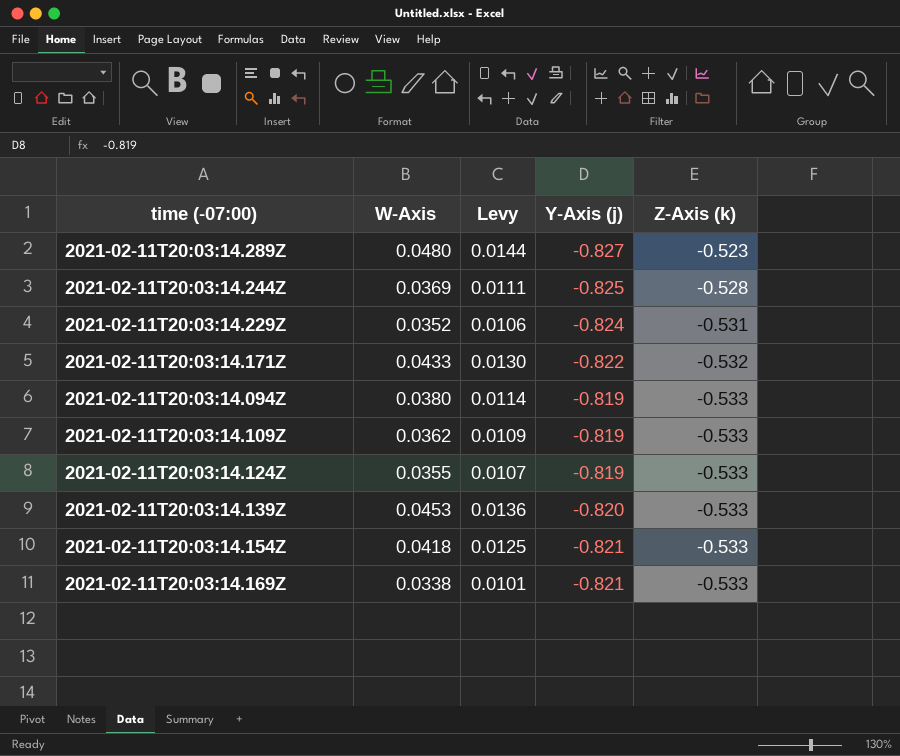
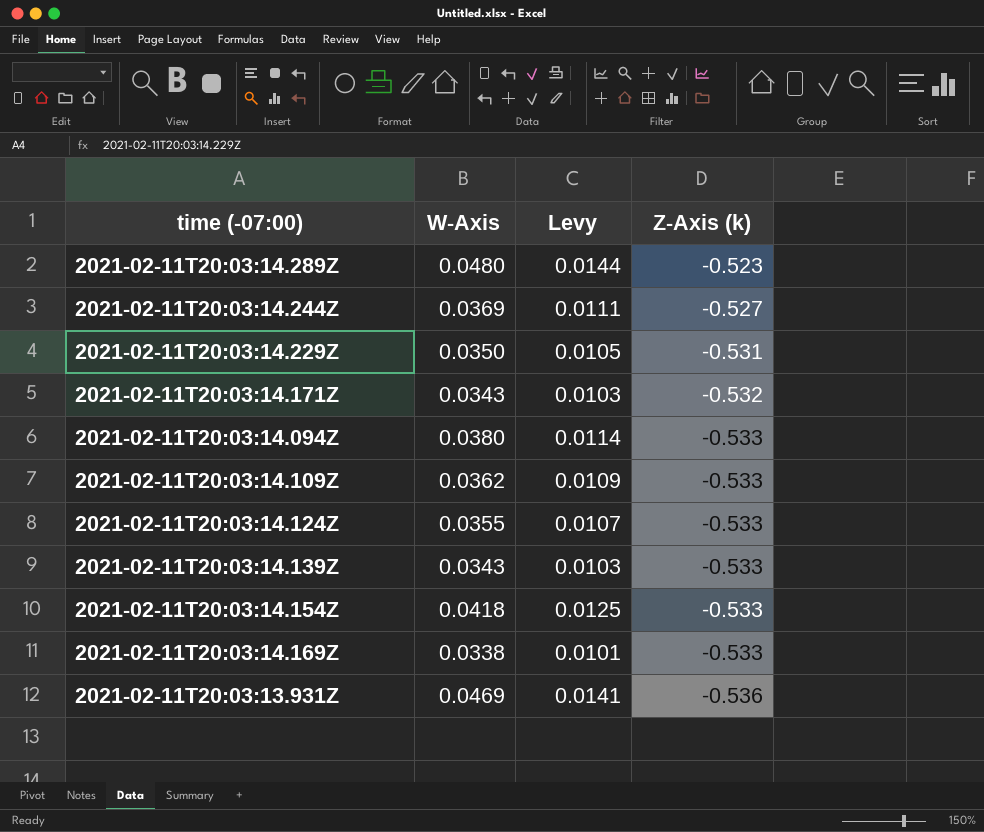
column Y-Axis (j) | position: 4 -> none
2021-02-11T20:03:14.244Z | Z-Axis (k): -0.528 -> -0.527
2021-02-11T20:03:14.229Z | W-Axis: 0.0352 -> 0.0350
2021-02-11T20:03:14.229Z | Levy: 0.0106 -> 0.0105
2021-02-11T20:03:14.171Z | W-Axis: 0.0433 -> 0.0343
2021-02-11T20:03:14.171Z | Levy: 0.0130 -> 0.0103
2021-02-11T20:03:14.139Z | W-Axis: 0.0453 -> 0.0343
2021-02-11T20:03:14.139Z | Levy: 0.0136 -> 0.0103
row 2021-02-11T20:03:13.931Z: none -> 0.0469 | 0.0141 | -0.536

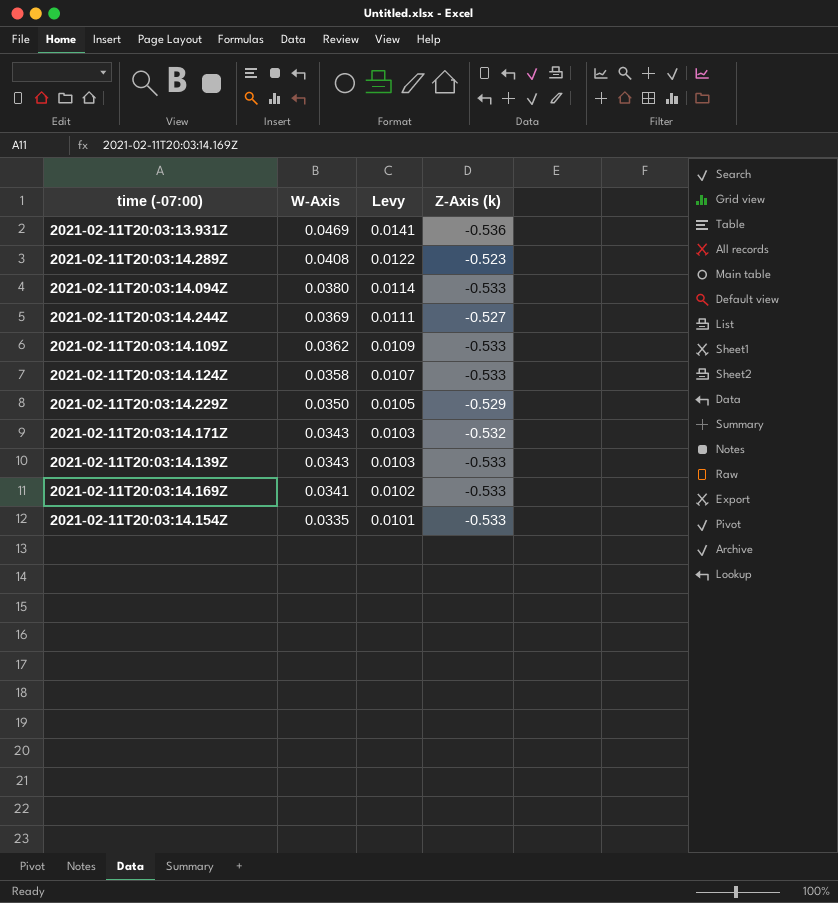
row order: Z-Axis (k) descending -> W-Axis descending
2021-02-11T20:03:14.289Z | W-Axis: 0.0480 -> 0.0408
2021-02-11T20:03:14.289Z | Levy: 0.0144 -> 0.0122
2021-02-11T20:03:14.124Z | W-Axis: 0.0355 -> 0.0358
2021-02-11T20:03:14.229Z | Z-Axis (k): -0.531 -> -0.529
2021-02-11T20:03:14.169Z | W-Axis: 0.0338 -> 0.0341
2021-02-11T20:03:14.169Z | Levy: 0.0101 -> 0.0102
2021-02-11T20:03:14.154Z | W-Axis: 0.0418 -> 0.0335
2021-02-11T20:03:14.154Z | Levy: 0.0125 -> 0.0101

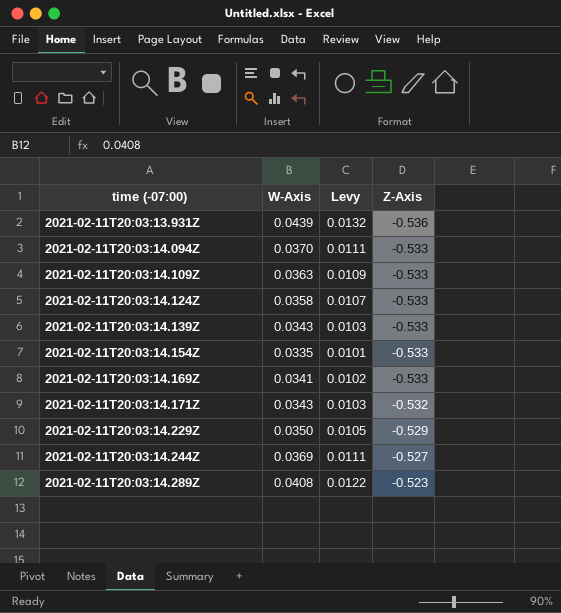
row order: W-Axis descending -> time (-07:00) ascending
column name: Z-Axis (k) -> Z-Axis
2021-02-11T20:03:13.931Z | W-Axis: 0.0469 -> 0.0439
2021-02-11T20:03:13.931Z | Levy: 0.0141 -> 0.0132
2021-02-11T20:03:14.094Z | W-Axis: 0.0380 -> 0.0370
2021-02-11T20:03:14.094Z | Levy: 0.0114 -> 0.0111
2021-02-11T20:03:14.109Z | W-Axis: 0.0362 -> 0.0363

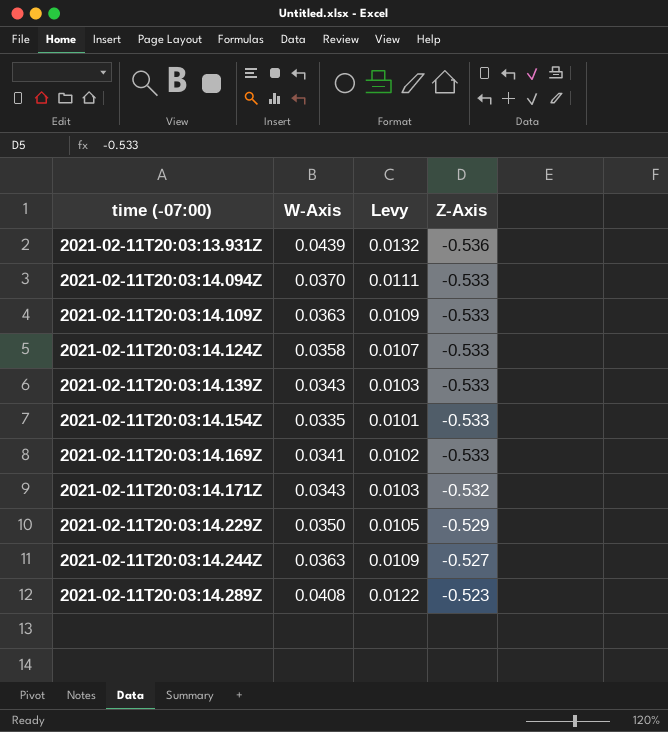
2021-02-11T20:03:14.244Z | W-Axis: 0.0369 -> 0.0363
2021-02-11T20:03:14.244Z | Levy: 0.0111 -> 0.0109

